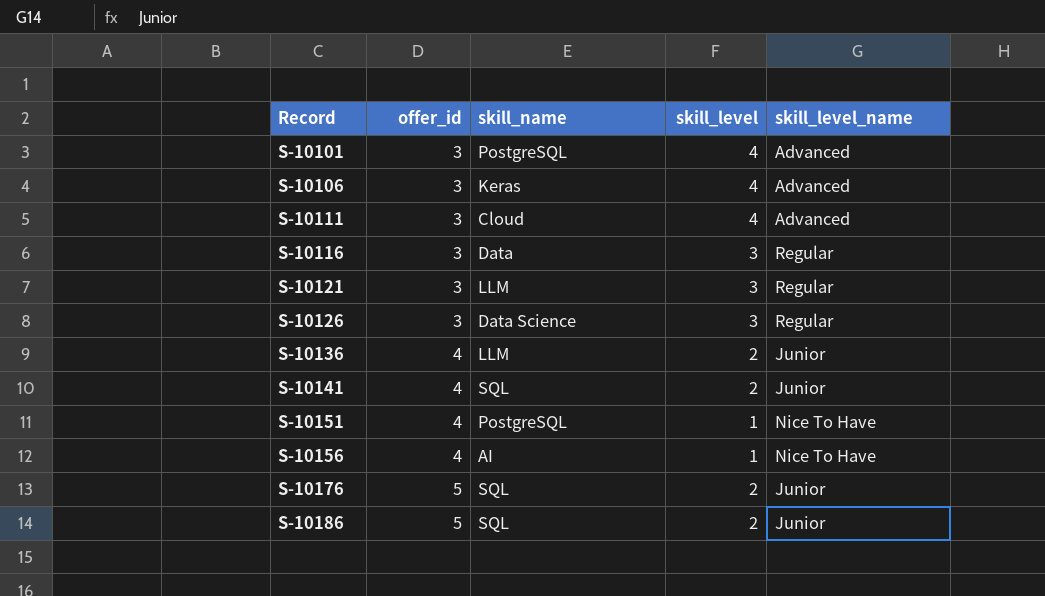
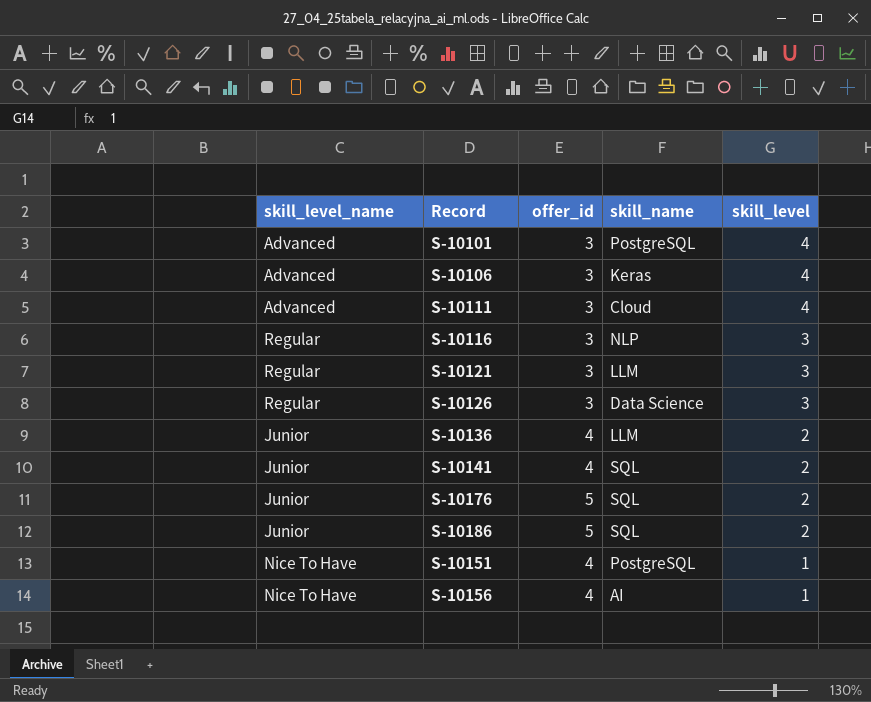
row order: Record ascending -> skill_level descending
column skill_level_name | position: 5 -> 1
S-10116 | skill_name: Data -> NLP

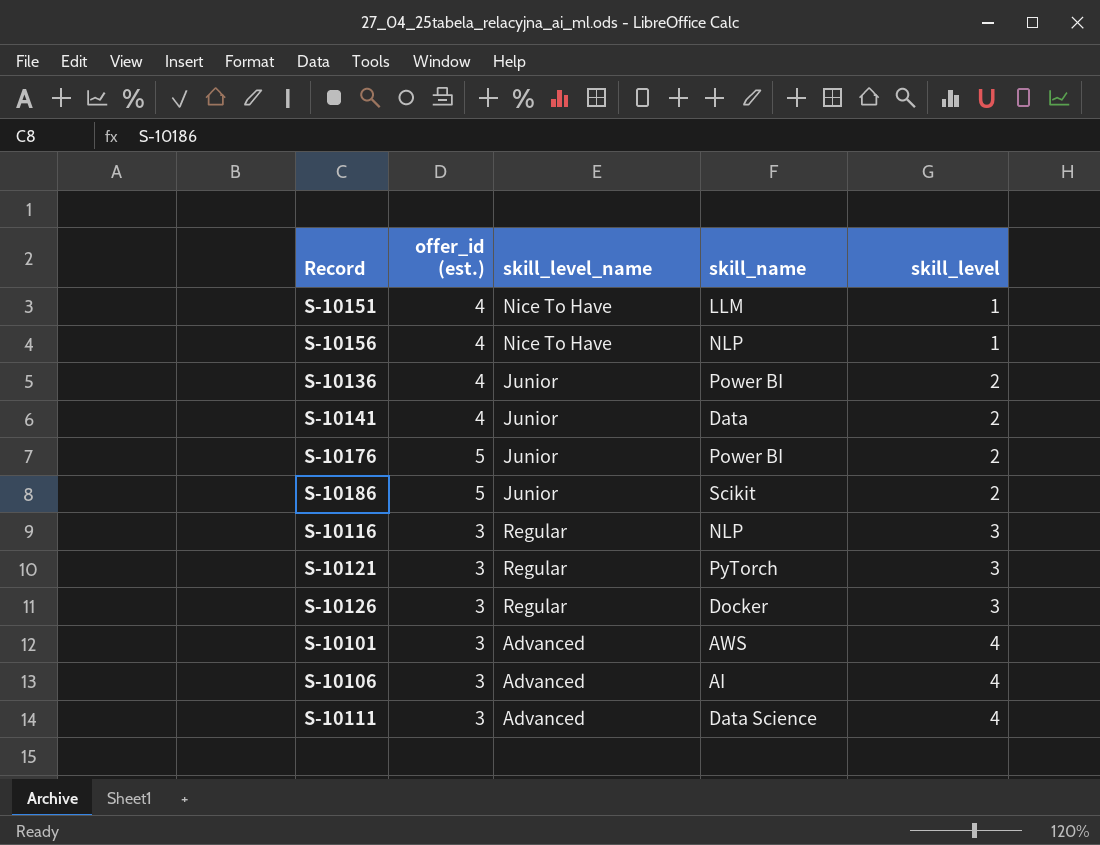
row order: skill_level descending -> skill_level ascending
column name: offer_id -> offer_id (est.)
column skill_level_name | position: 1 -> 3
S-10151 | skill_name: PostgreSQL -> LLM
S-10156 | skill_name: AI -> NLP
S-10136 | skill_name: LLM -> Power BI
S-10141 | skill_name: SQL -> Data
S-10176 | skill_name: SQL -> Power BI
S-10186 | skill_name: SQL -> Scikit
S-10121 | skill_name: LLM -> PyTorch
S-10126 | skill_name: Data Science -> Docker
S-10101 | skill_name: PostgreSQL -> AWS
S-10106 | skill_name: Keras -> AI
S-10111 | skill_name: Cloud -> Data Science

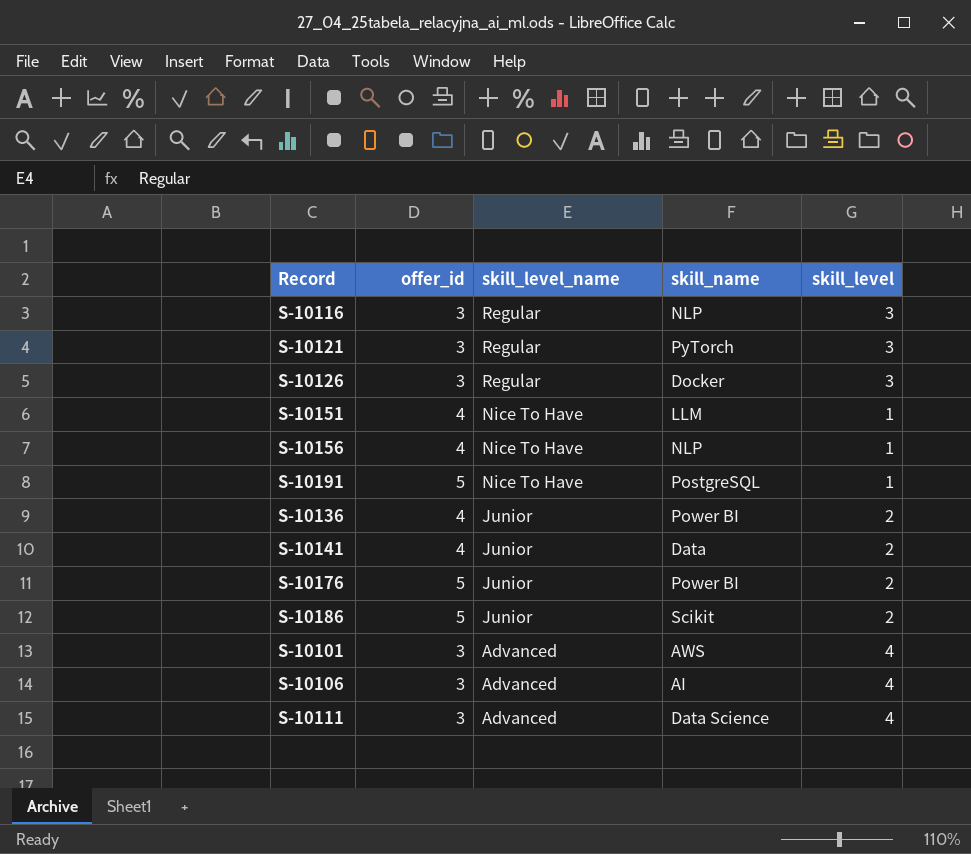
row order: skill_level ascending -> skill_level_name descending
column name: offer_id (est.) -> offer_id
row S-10191: none -> 5 | Nice To Have | PostgreSQL | 1

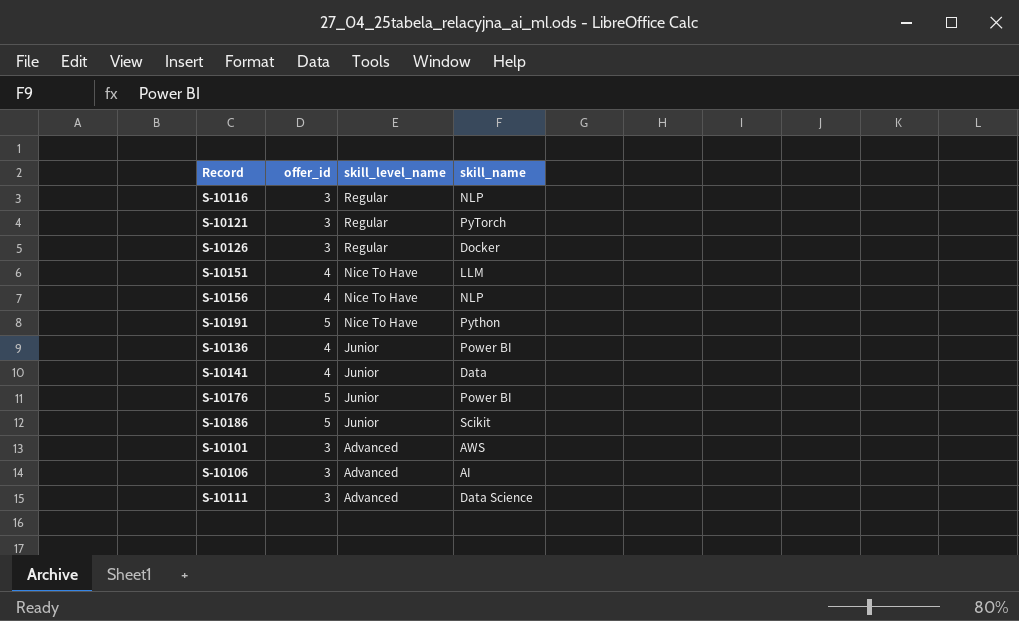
column skill_level | position: 5 -> none
S-10191 | skill_name: PostgreSQL -> Python

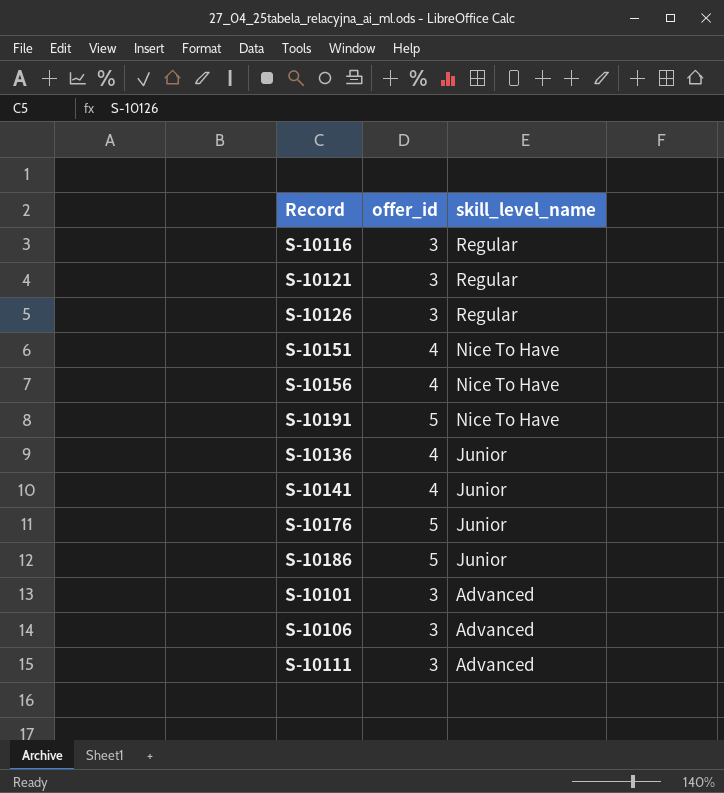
column skill_name | position: 4 -> none

